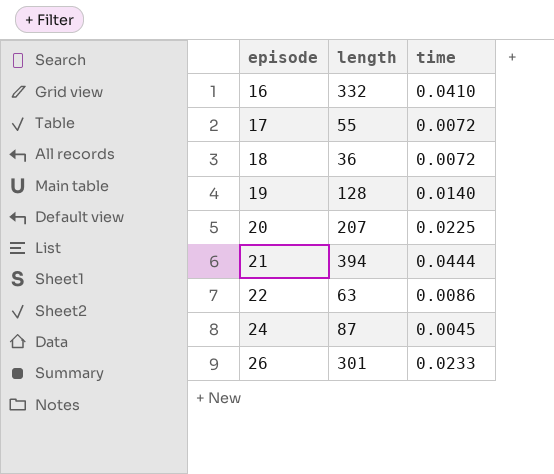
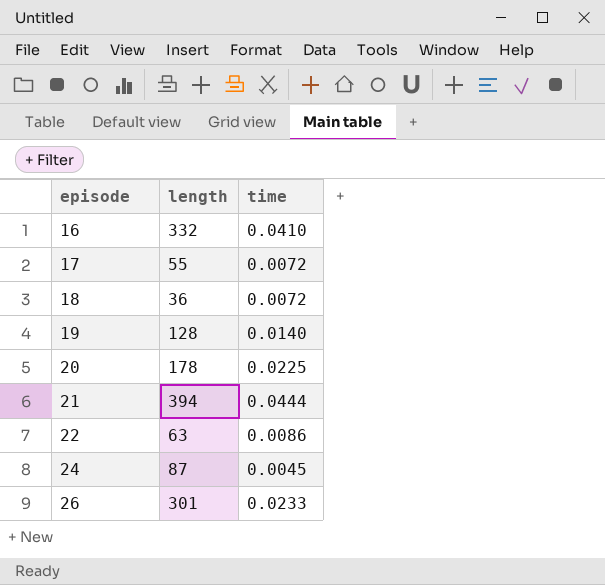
20 | length: 207 -> 178

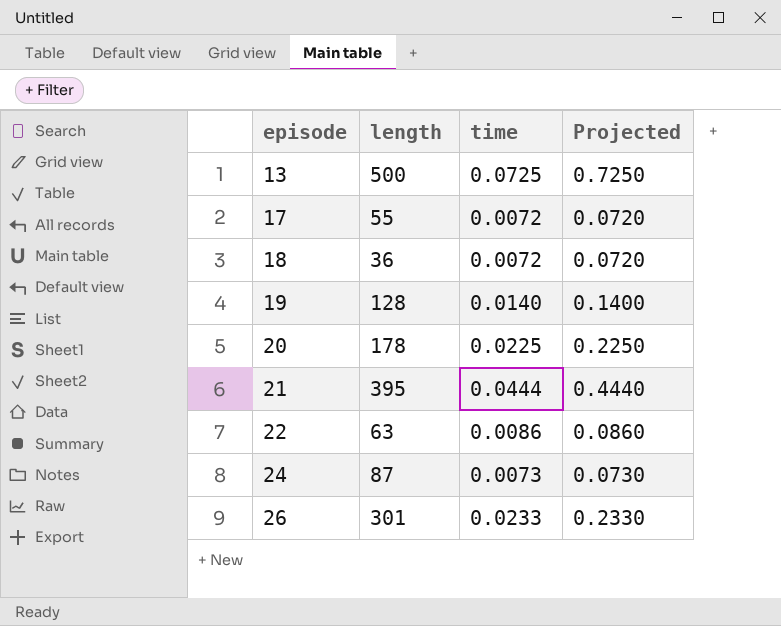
column Projected | formula: none -> [time] * 10
row 16: 332 | 0.0410 -> none
row 13: none -> 500 | 0.0725 | 0.7250
21 | length: 394 -> 395
24 | time: 0.0045 -> 0.0073

